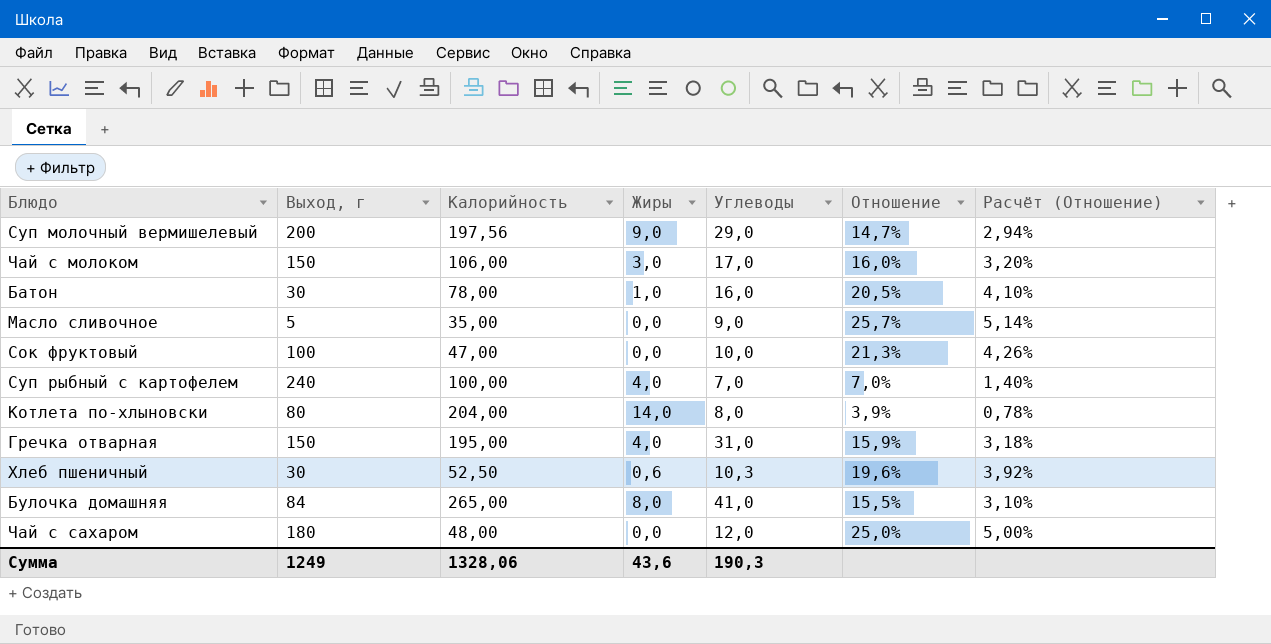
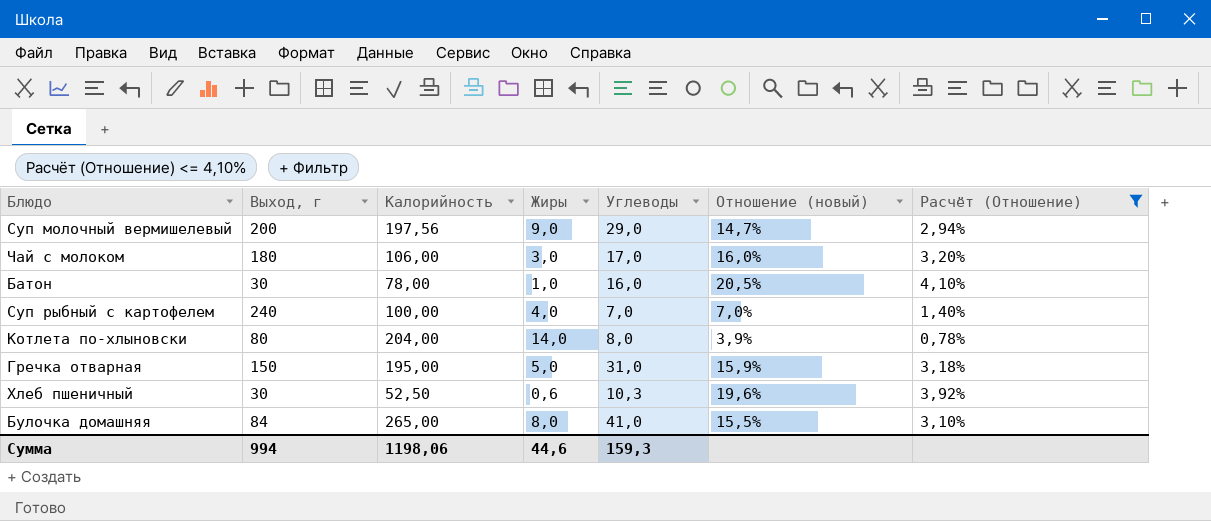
filter: none -> Расчёт (Отношение) <= 4,10%
column name: Отношение -> Отношение (новый)
Чай с молоком | Выход, г: 150 -> 180
Гречка отварная | Жиры: 4,0 -> 5,0
Сумма | Выход, г: 1249 -> 994
Сумма | Калорийность: 1328,06 -> 1198,06
Сумма | Жиры: 43,6 -> 44,6
Сумма | Углеводы: 190,3 -> 159,3

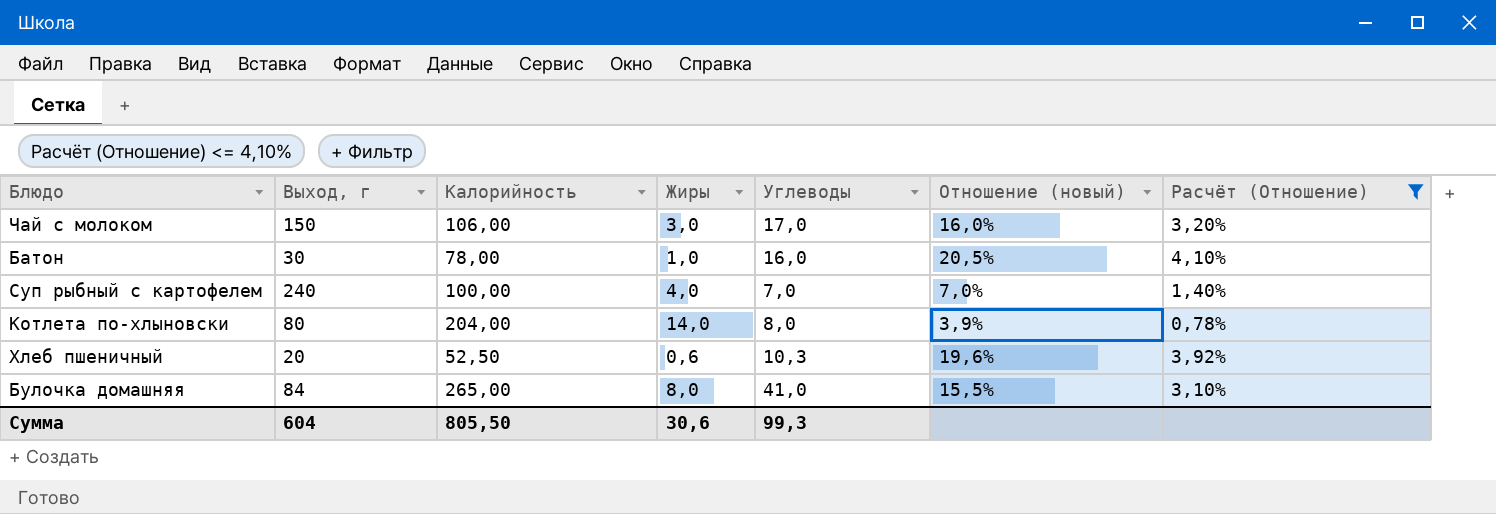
row Суп молочный вермишелевый: 200 | 197,56 | 9,0 | 29,0 | 14,7% | 2,94% -> none
row Гречка отварная: 150 | 195,00 | 5,0 | 31,0 | 15,9% | 3,18% -> none
Чай с молоком | Выход, г: 180 -> 150
Хлеб пшеничный | Выход, г: 30 -> 20
Сумма | Выход, г: 994 -> 604
Сумма | Калорийность: 1198,06 -> 805,50
Сумма | Жиры: 44,6 -> 30,6
Сумма | Углеводы: 159,3 -> 99,3

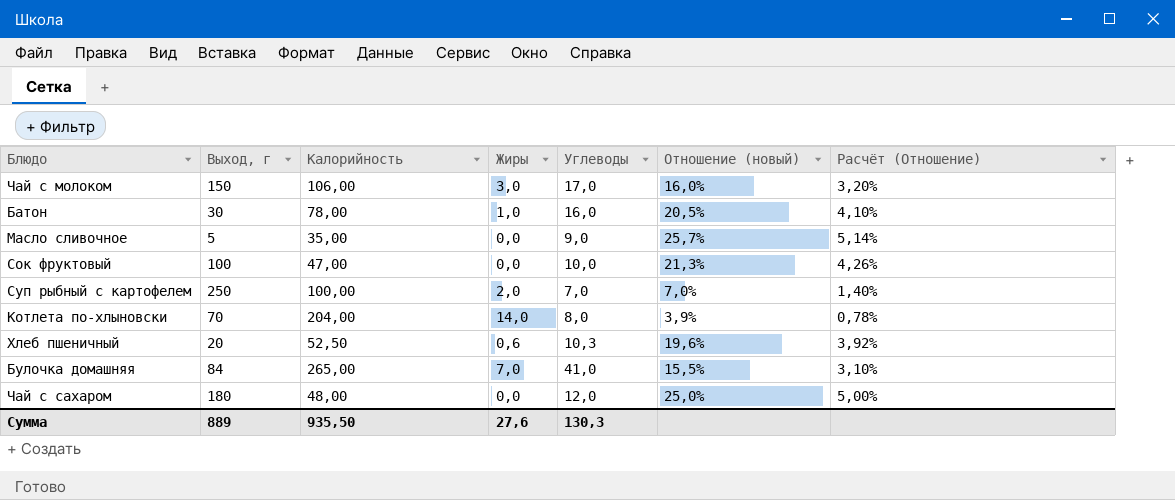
filter: Расчёт (Отношение) <= 4,10% -> none
Суп рыбный с картофелем | Выход, г: 240 -> 250
Суп рыбный с картофелем | Жиры: 4,0 -> 2,0
Котлета по-хлыновски | Выход, г: 80 -> 70
Булочка домашняя | Жиры: 8,0 -> 7,0
Сумма | Выход, г: 604 -> 889
Сумма | Калорийность: 805,50 -> 935,50
Сумма | Жиры: 30,6 -> 27,6
Сумма | Углеводы: 99,3 -> 130,3

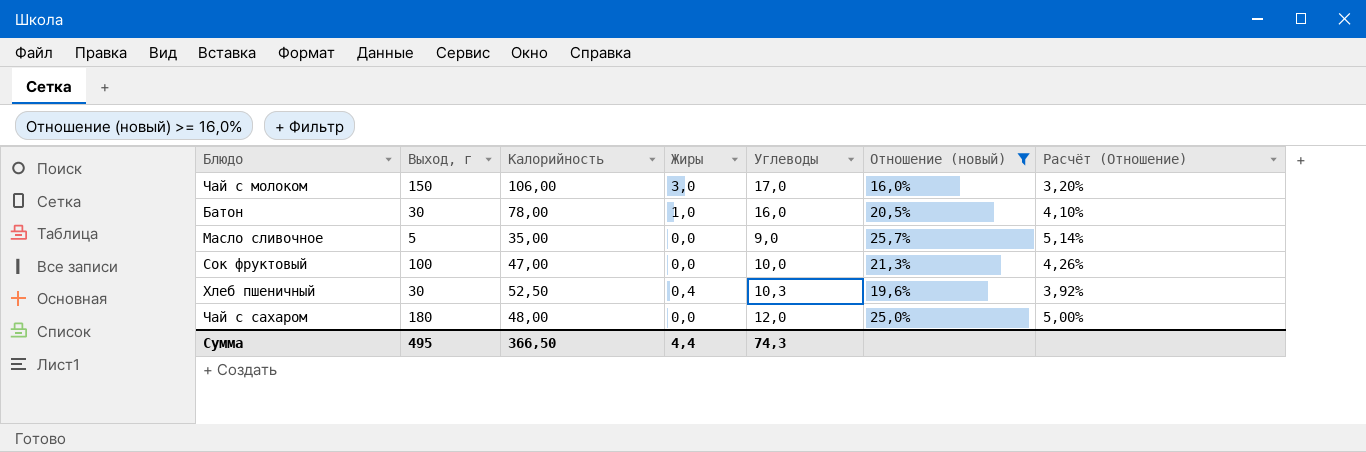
filter: none -> Отношение (новый) >= 16,0%
Хлеб пшеничный | Выход, г: 20 -> 30
Хлеб пшеничный | Жиры: 0,6 -> 0,4
Сумма | Выход, г: 889 -> 495
Сумма | Калорийность: 935,50 -> 366,50
Сумма | Жиры: 27,6 -> 4,4
Сумма | Углеводы: 130,3 -> 74,3

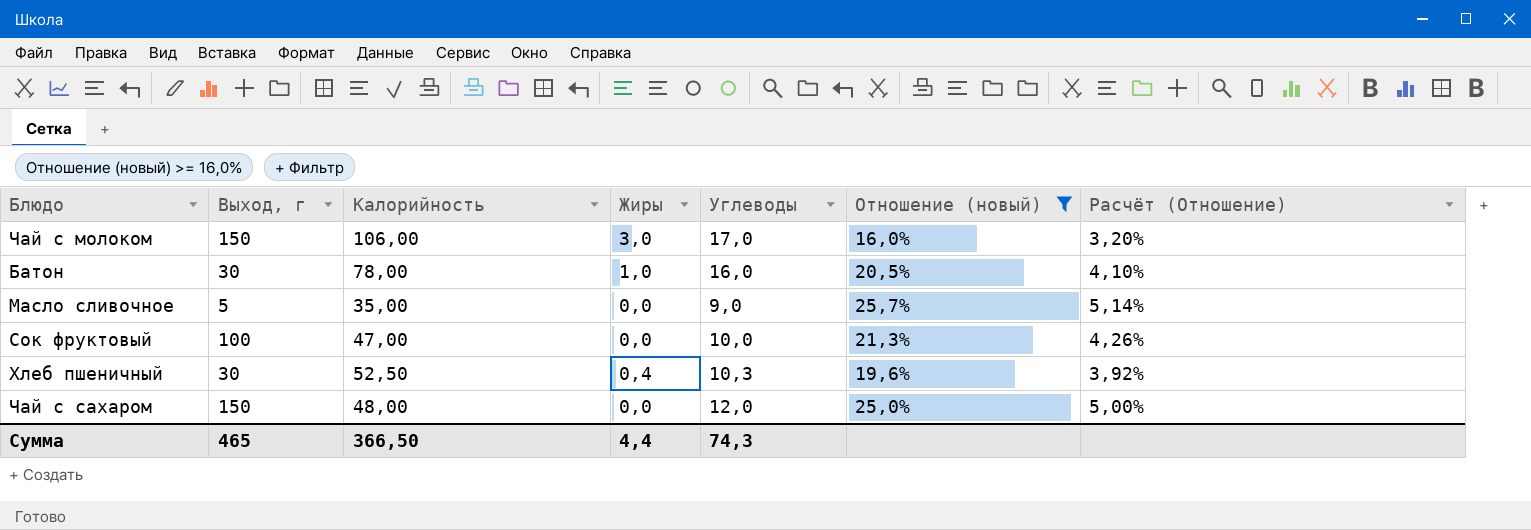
Чай с сахаром | Выход, г: 180 -> 150
Сумма | Выход, г: 495 -> 465

